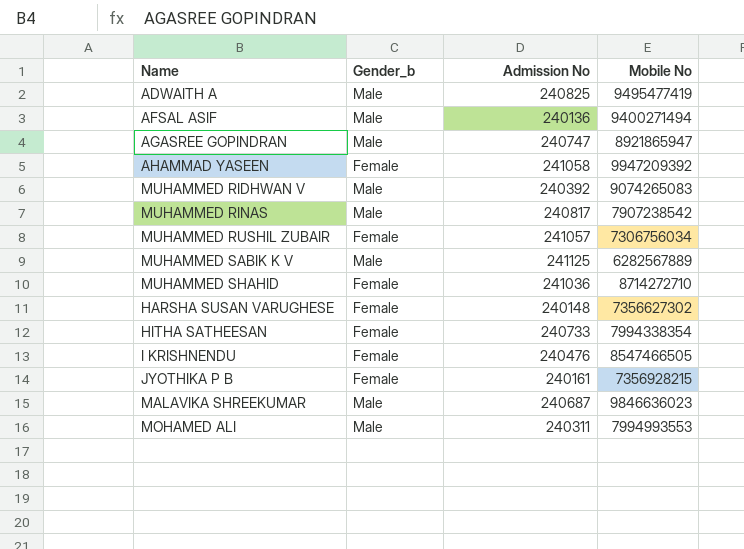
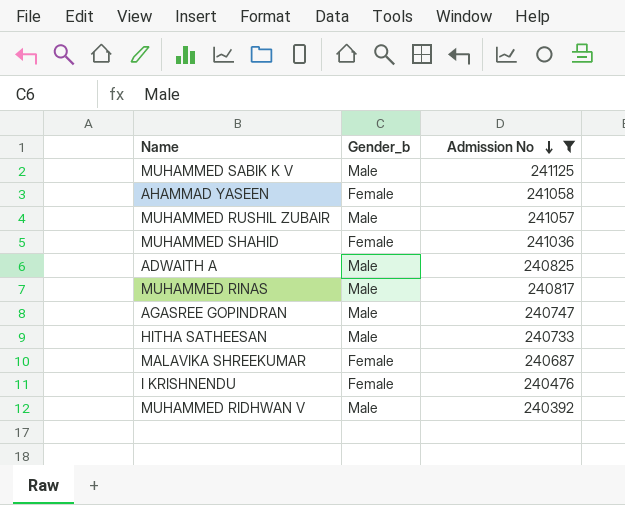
filter: none -> Admission No >= 240392
row order: none -> Admission No descending
column Mobile No | position: 4 -> none
MUHAMMED RUSHIL ZUBAIR | Gender_b: Female -> Male
HITHA SATHEESAN | Gender_b: Female -> Male
MALAVIKA SHREEKUMAR | Gender_b: Male -> Female

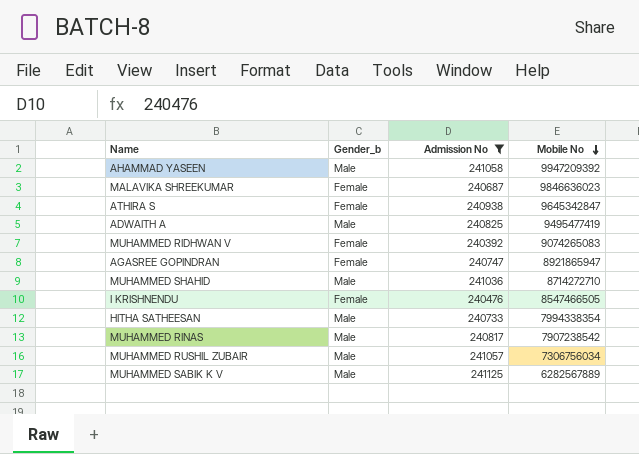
row order: Admission No descending -> Mobile No descending
column Mobile No | position: none -> 4
AHAMMAD YASEEN | Gender_b: Female -> Male
row ATHIRA S: none -> Female | 240938 | 9645342847
MUHAMMED RIDHWAN V | Gender_b: Male -> Female
AGASREE GOPINDRAN | Gender_b: Male -> Female
MUHAMMED SHAHID | Gender_b: Female -> Male

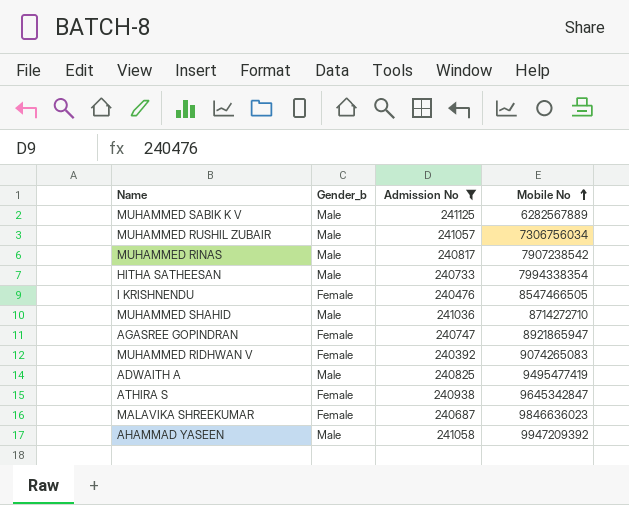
row order: Mobile No descending -> Mobile No ascending

